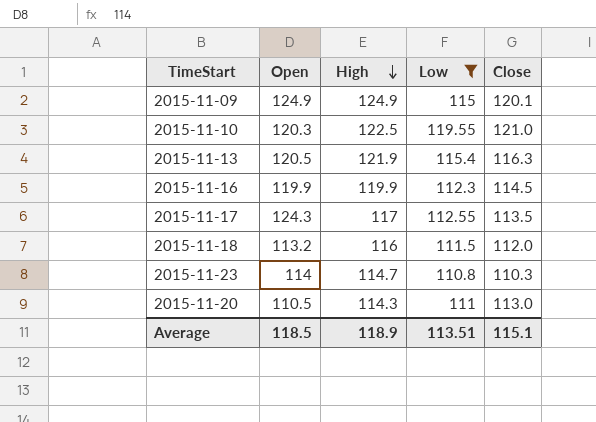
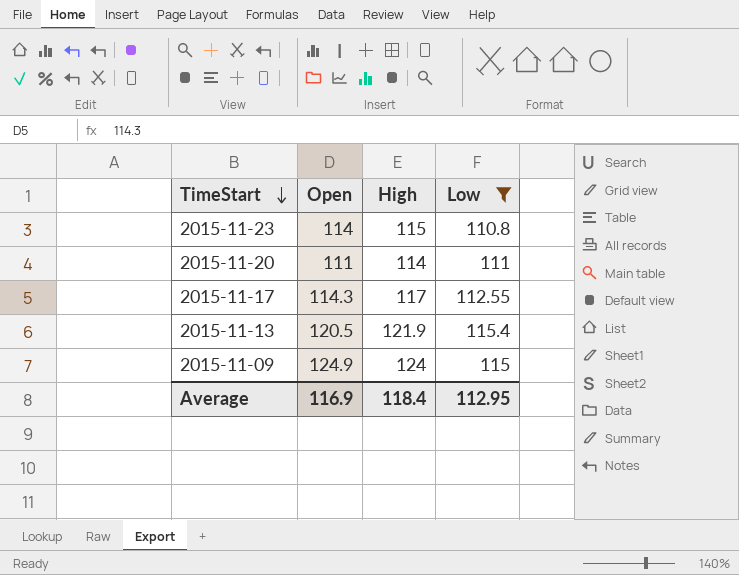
row order: High descending -> TimeStart descending
column Close | position: 5 -> none
row 2015-11-10: 120.3 | 122.5 | 119.55 | 121.0 -> none
row 2015-11-16: 119.9 | 119.9 | 112.3 | 114.5 -> none
row 2015-11-18: 113.2 | 116 | 111.5 | 112.0 -> none
2015-11-23 | High: 114.7 -> 115
2015-11-20 | Open: 110.5 -> 111
2015-11-20 | High: 114.3 -> 114
2015-11-17 | Open: 124.3 -> 114.3
2015-11-09 | High: 124.9 -> 124
Average | Open: 118.5 -> 116.9
Average | High: 118.9 -> 118.4
Average | Low: 113.51 -> 112.95

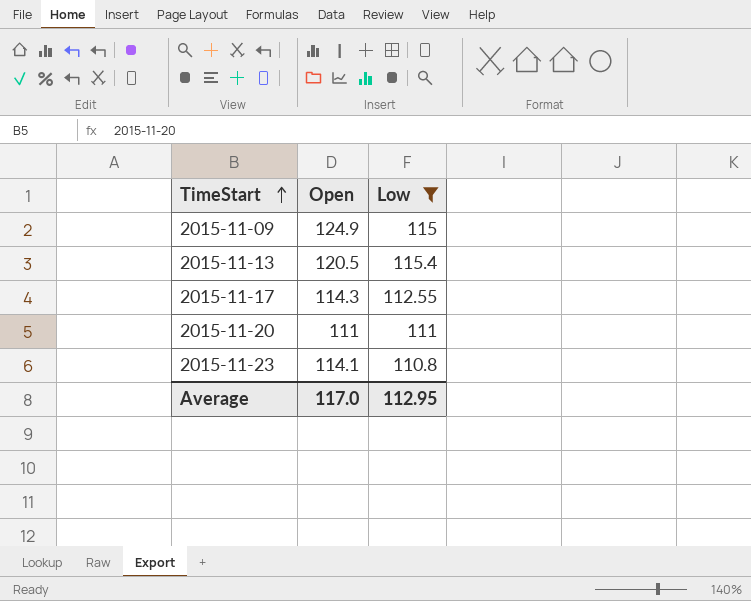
row order: TimeStart descending -> TimeStart ascending
column High | position: 3 -> none
2015-11-23 | Open: 114 -> 114.1
Average | Open: 116.9 -> 117.0

